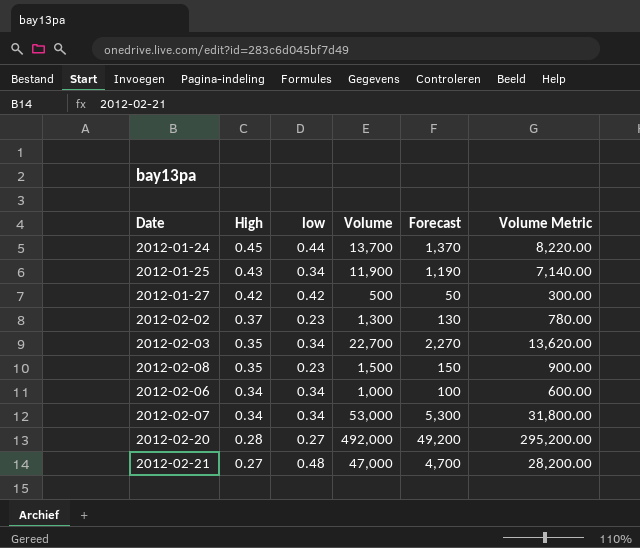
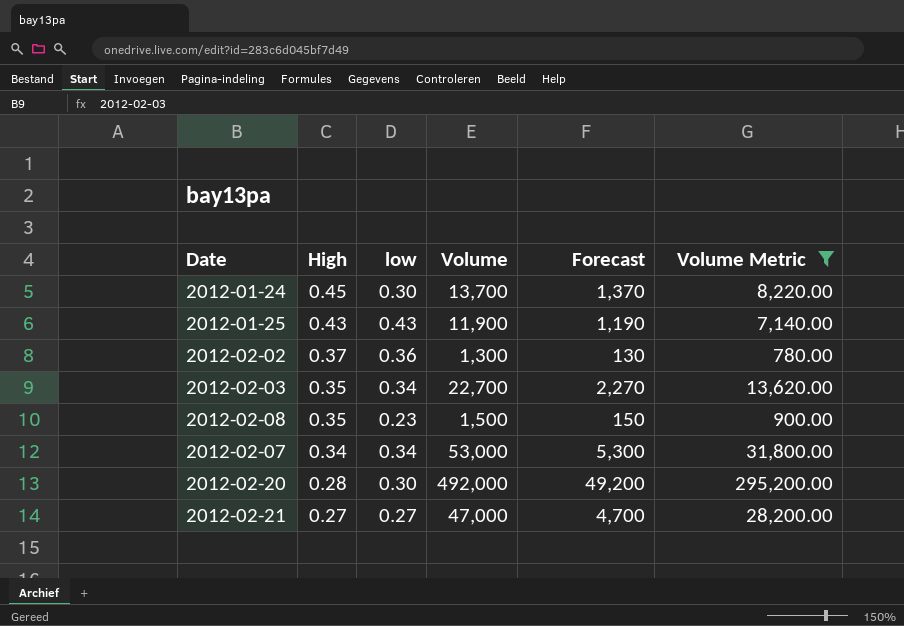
filter: none -> Volume Metric >= 780.00
2012-01-24 | low: 0.44 -> 0.30
2012-01-25 | low: 0.34 -> 0.43
2012-02-02 | low: 0.23 -> 0.36
2012-02-20 | low: 0.27 -> 0.30
2012-02-21 | low: 0.48 -> 0.27

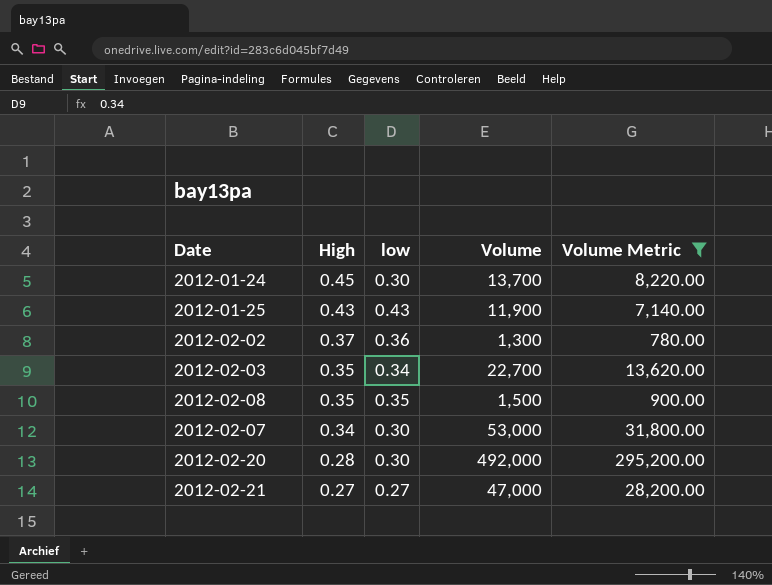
column Forecast | formula: [Volume] * 0.1 -> none
2012-02-08 | low: 0.23 -> 0.35
2012-02-07 | low: 0.34 -> 0.30

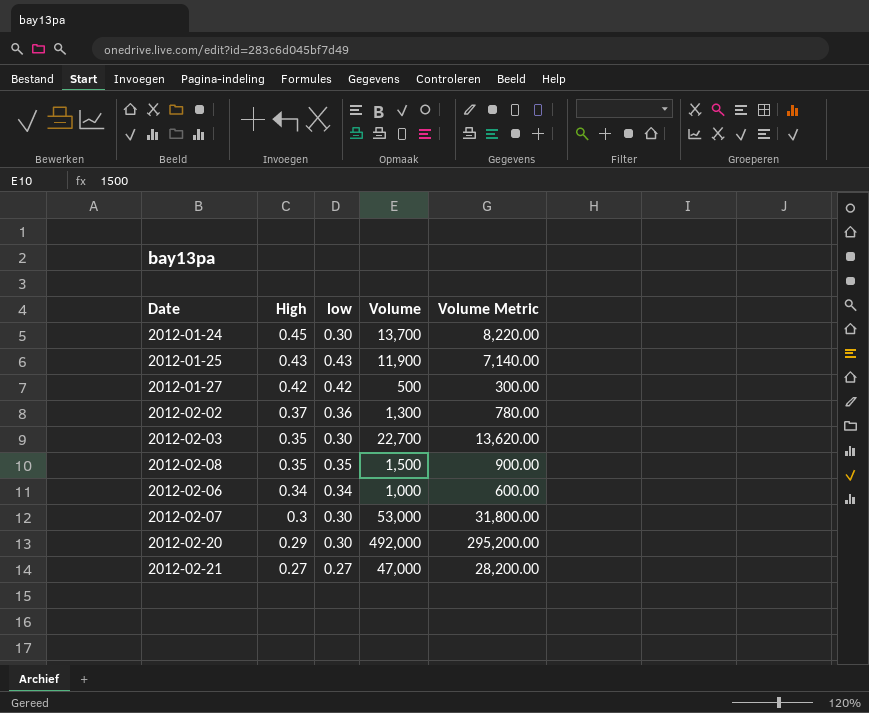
filter: Volume Metric >= 780.00 -> none
2012-02-03 | low: 0.34 -> 0.30
2012-02-07 | High: 0.34 -> 0.3
2012-02-20 | High: 0.28 -> 0.29

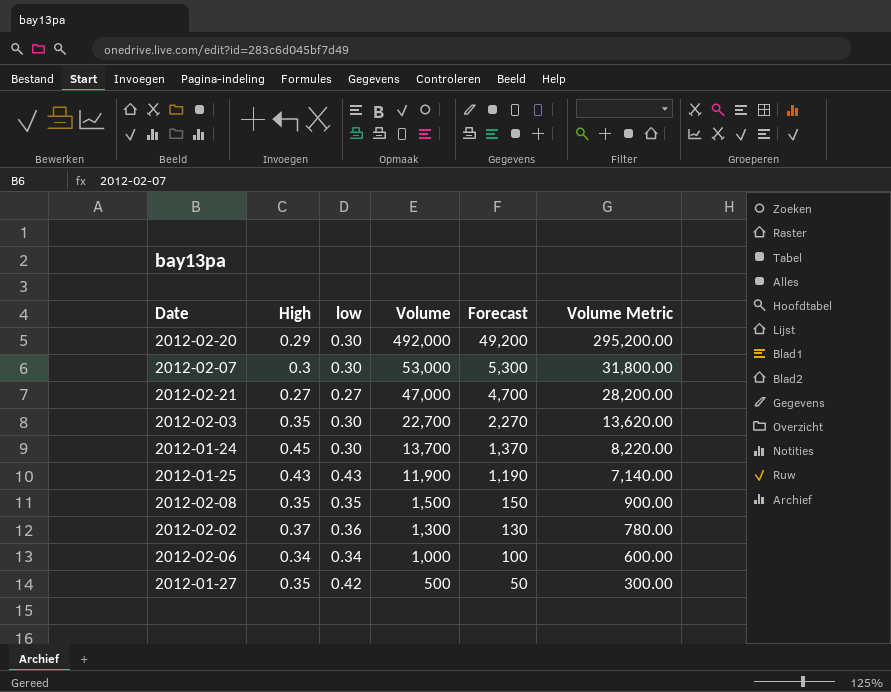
row order: High descending -> Volume descending
column Forecast | formula: none -> [Volume] * 0.1
2012-01-27 | High: 0.42 -> 0.35

